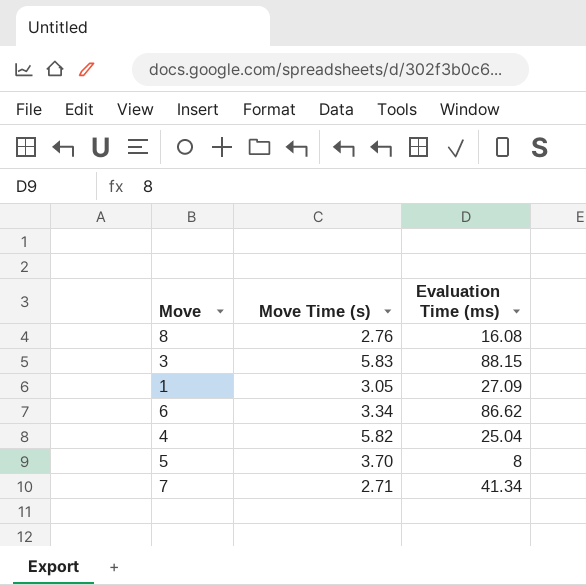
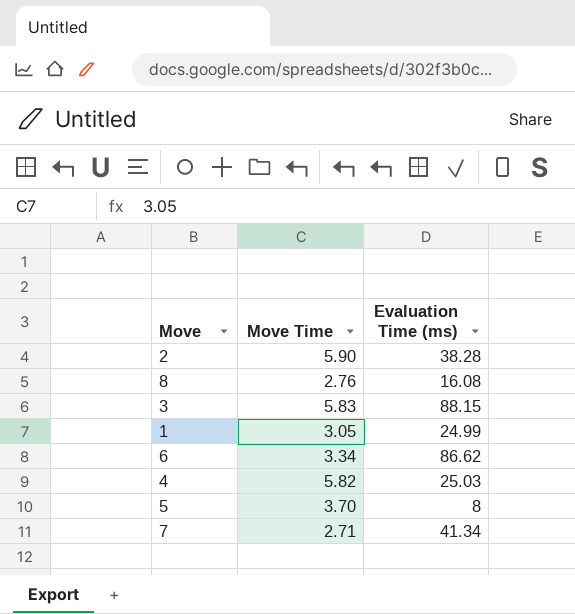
column name: Move Time (s) -> Move Time
row 2: none -> 5.90 | 38.28
1 | Evaluation Time (ms): 27.09 -> 24.99
4 | Evaluation Time (ms): 25.04 -> 25.03

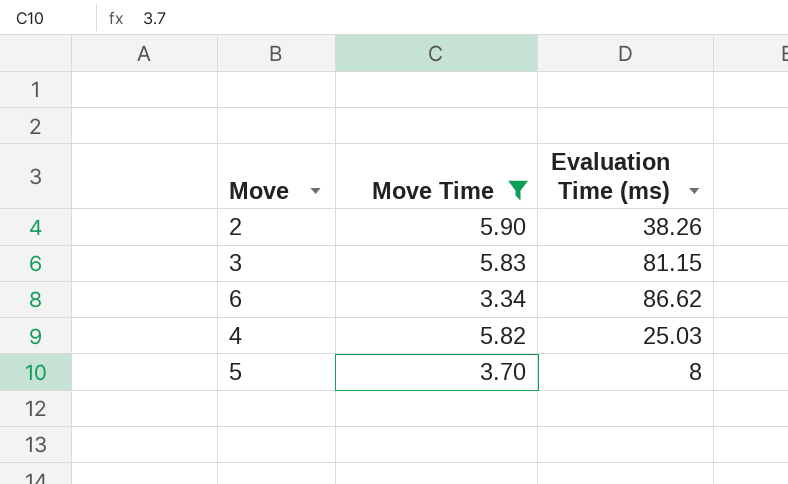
filter: none -> Move Time >= 3.34
2 | Evaluation Time (ms): 38.28 -> 38.26
3 | Evaluation Time (ms): 88.15 -> 81.15

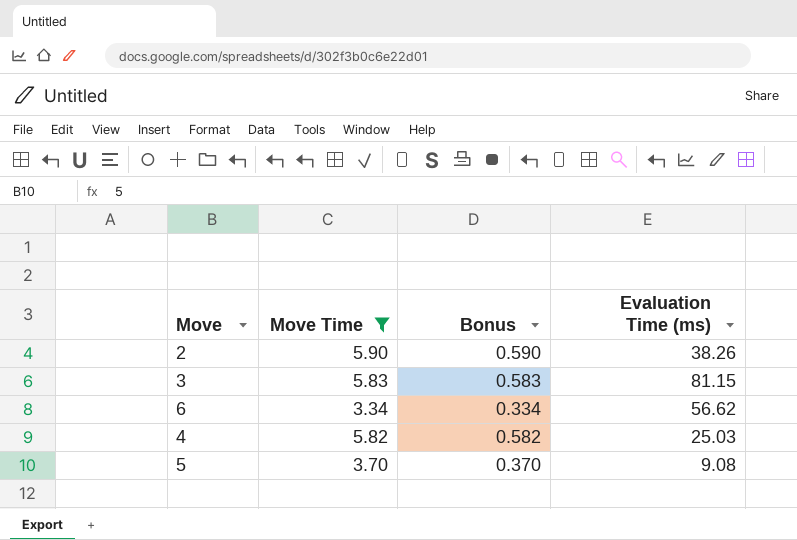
column Bonus | formula: none -> [Move Time] * 0.1
6 | Evaluation Time (ms): 86.62 -> 56.62
5 | Evaluation Time (ms): 8 -> 9.08

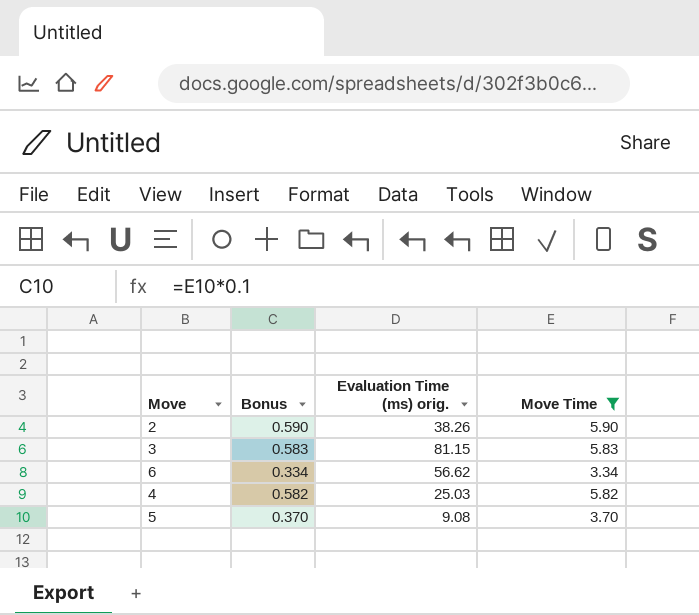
column name: Evaluation Time (ms) -> Evaluation Time (ms) orig.
column Move Time | position: 2 -> 4

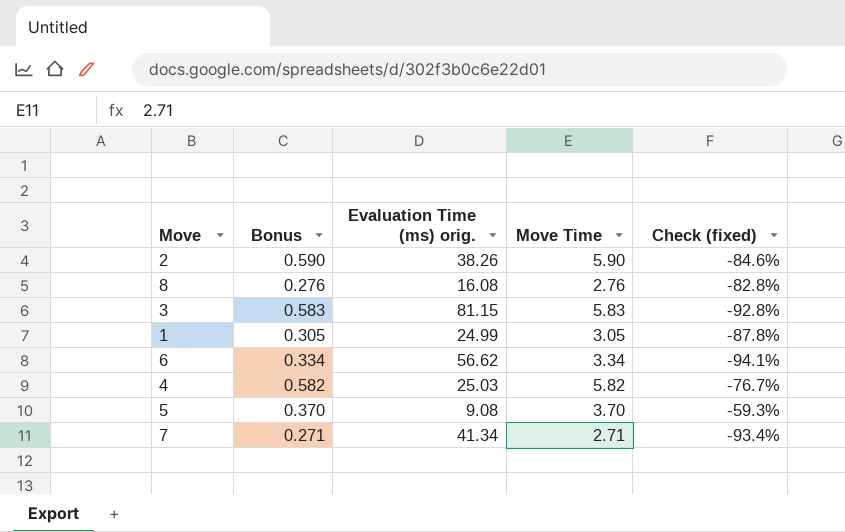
filter: Move Time >= 3.34 -> none
column Check (fixed) | formula: none -> ([Move Time] - [Evaluation Time (ms) orig.]) / [Evaluation Time (ms) orig.]

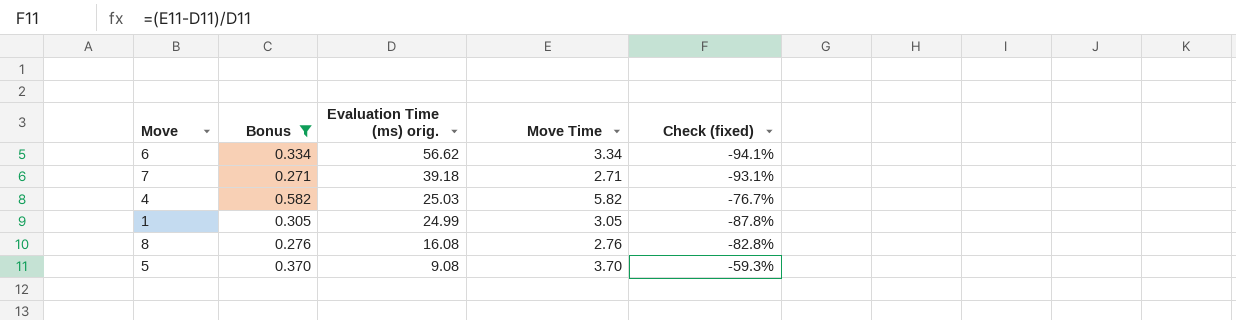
filter: none -> Bonus <= 0.582
row order: none -> Evaluation Time (ms) orig. descending
7 | Evaluation Time (ms) orig.: 41.34 -> 39.18
7 | Check (fixed): -93.4% -> -93.1%

